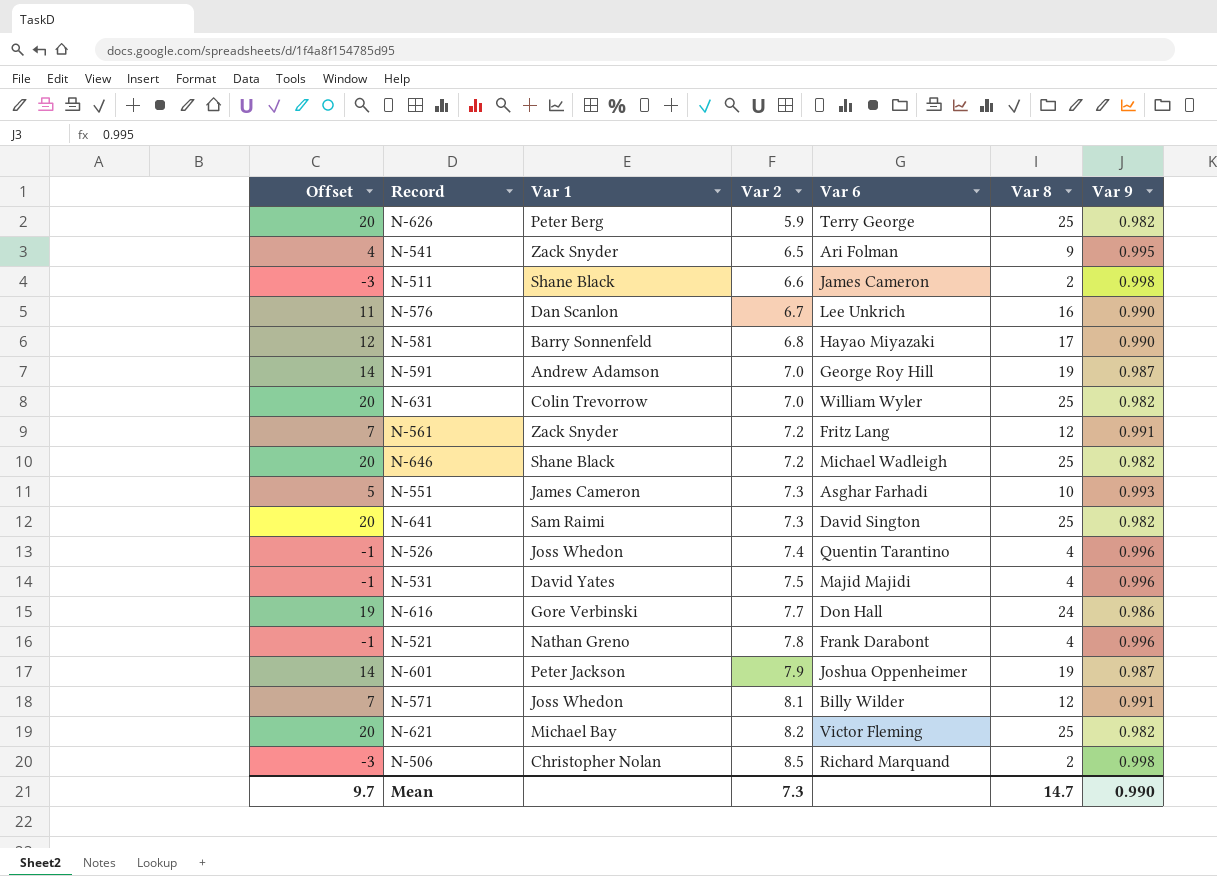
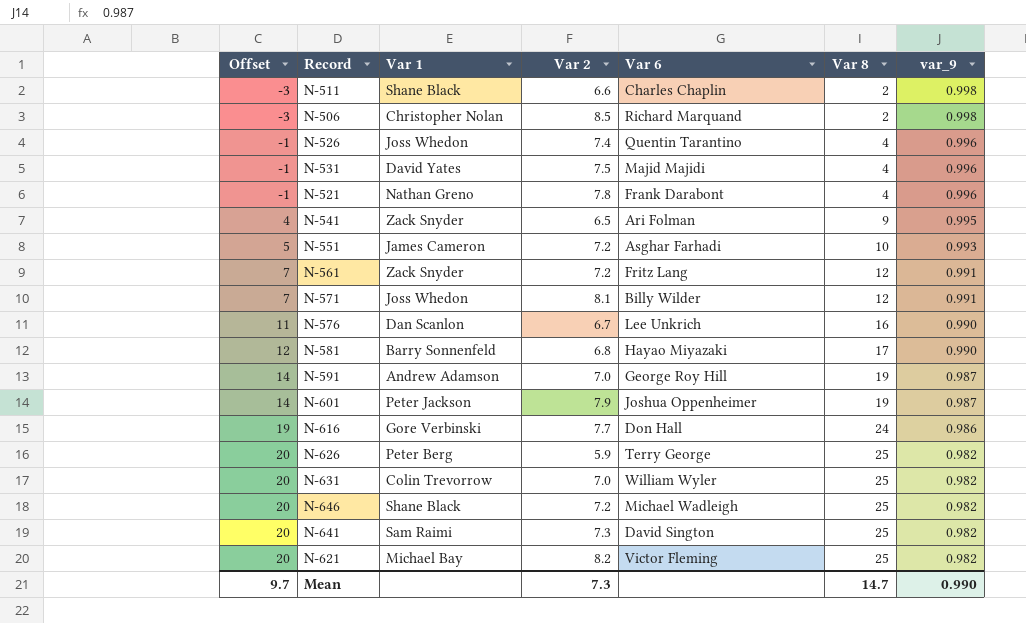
row order: Var 2 ascending -> Offset ascending
column name: Var 9 -> var_9
N-511 | Var 6: James Cameron -> Charles Chaplin
N-551 | Var 2: 7.3 -> 7.2

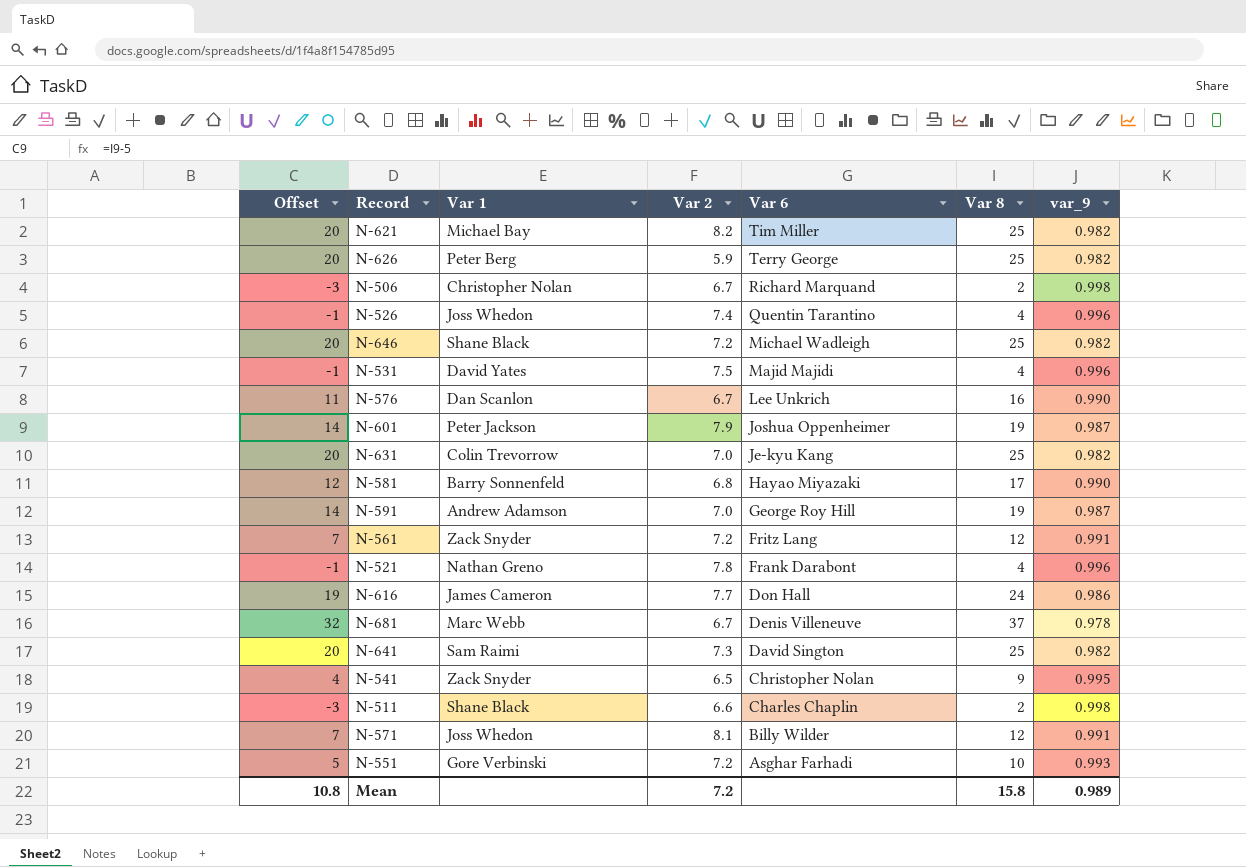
row order: Offset ascending -> Var 6 descending
N-621 | Var 6: Victor Fleming -> Tim Miller
N-506 | Var 2: 8.5 -> 6.7
N-631 | Var 6: William Wyler -> Je-kyu Kang
N-616 | Var 1: Gore Verbinski -> James Cameron
row N-681: none -> 32 | Marc Webb | 6.7 | Denis Villeneuve | 37 | 0.978
N-541 | Var 6: Ari Folman -> Christopher Nolan
N-551 | Var 1: James Cameron -> Gore Verbinski
Mean | Offset: 9.7 -> 10.8
Mean | Var 2: 7.3 -> 7.2
Mean | Var 8: 14.7 -> 15.8
Mean | var_9: 0.990 -> 0.989

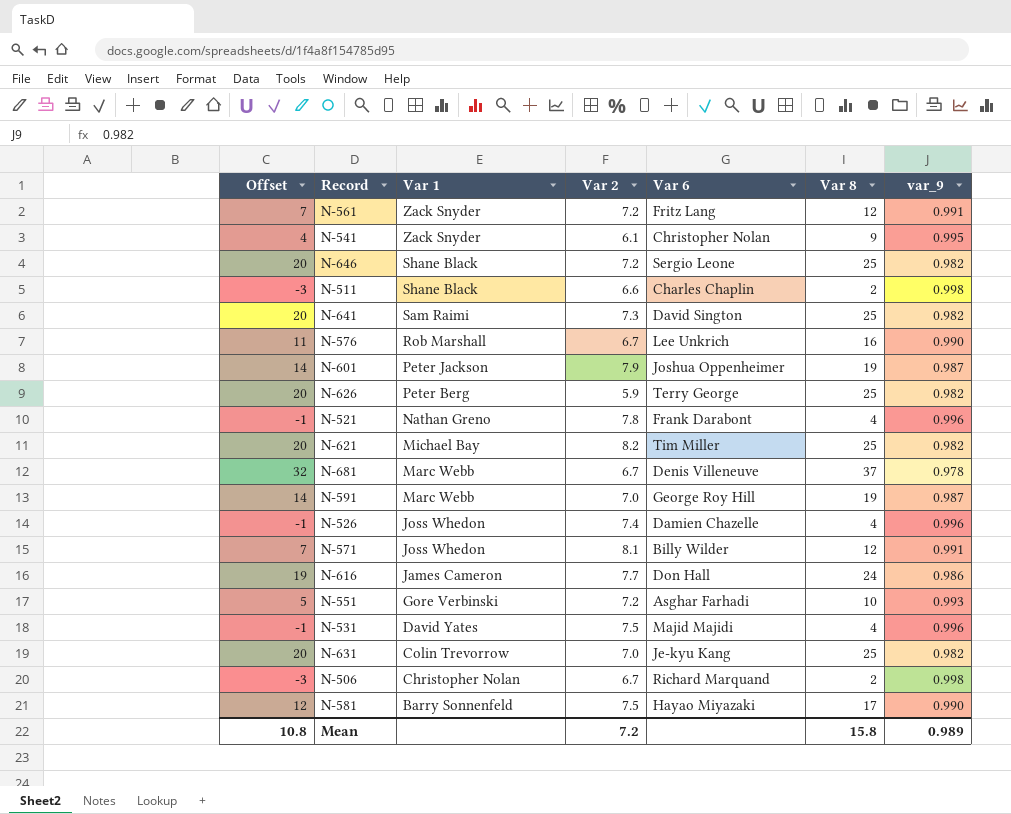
row order: Var 6 descending -> Var 1 descending
N-541 | Var 2: 6.5 -> 6.1
N-646 | Var 6: Michael Wadleigh -> Sergio Leone
N-576 | Var 1: Dan Scanlon -> Rob Marshall
N-591 | Var 1: Andrew Adamson -> Marc Webb
N-526 | Var 6: Quentin Tarantino -> Damien Chazelle
N-581 | Var 2: 6.8 -> 7.5

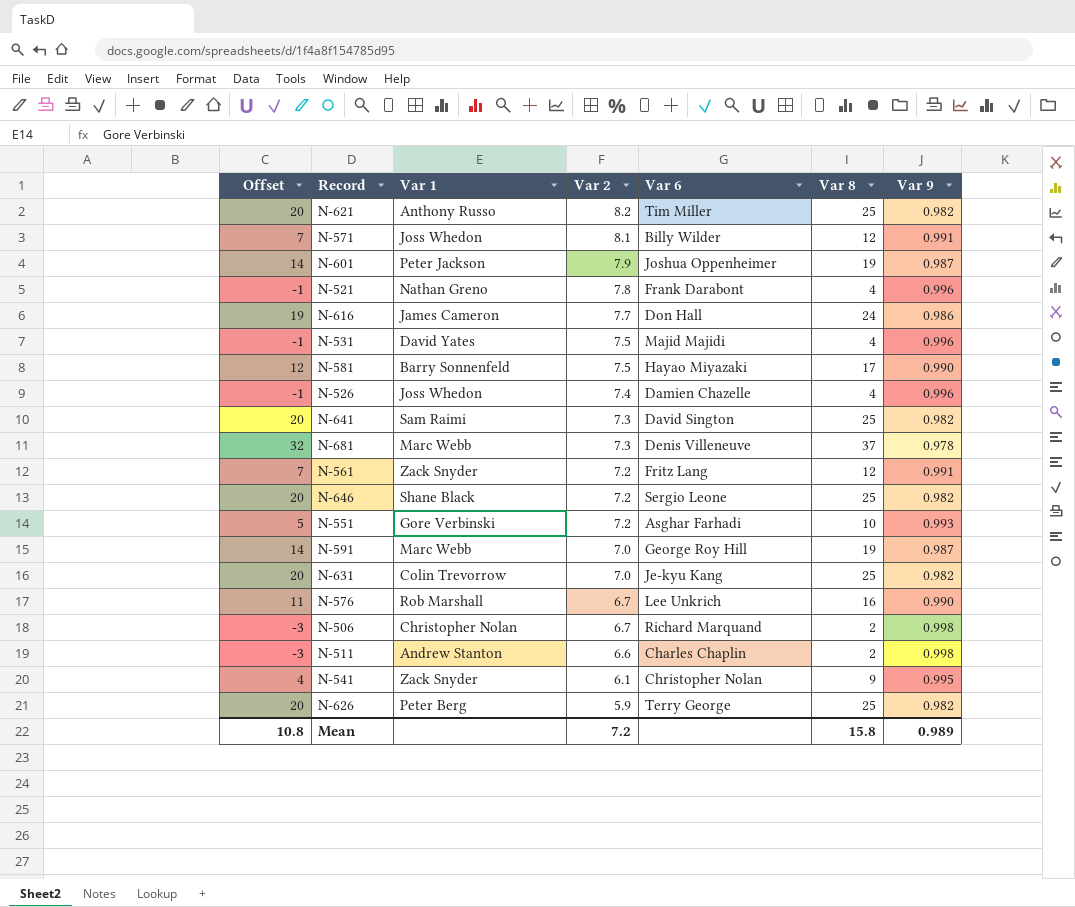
row order: Var 1 descending -> Var 2 descending
column name: var_9 -> Var 9
N-621 | Var 1: Michael Bay -> Anthony Russo
N-681 | Var 2: 6.7 -> 7.3
N-511 | Var 1: Shane Black -> Andrew Stanton

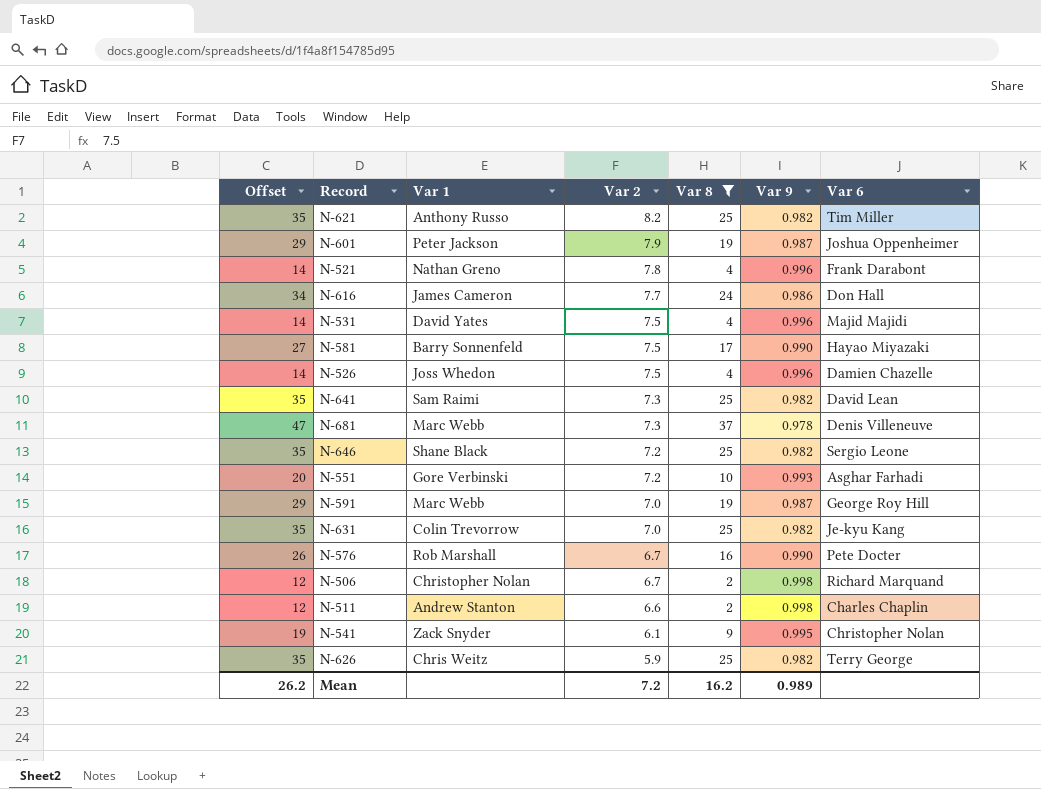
filter: none -> Var 8 != 12
column Offset | formula: [Var 8] - 5 -> [Var 8] + 10
column Var 6 | position: 5 -> 7
N-526 | Var 2: 7.4 -> 7.5
N-641 | Var 6: David Sington -> David Lean
N-576 | Var 6: Lee Unkrich -> Pete Docter
N-626 | Var 1: Peter Berg -> Chris Weitz
Mean | Offset: 10.8 -> 26.2
Mean | Var 8: 15.8 -> 16.2

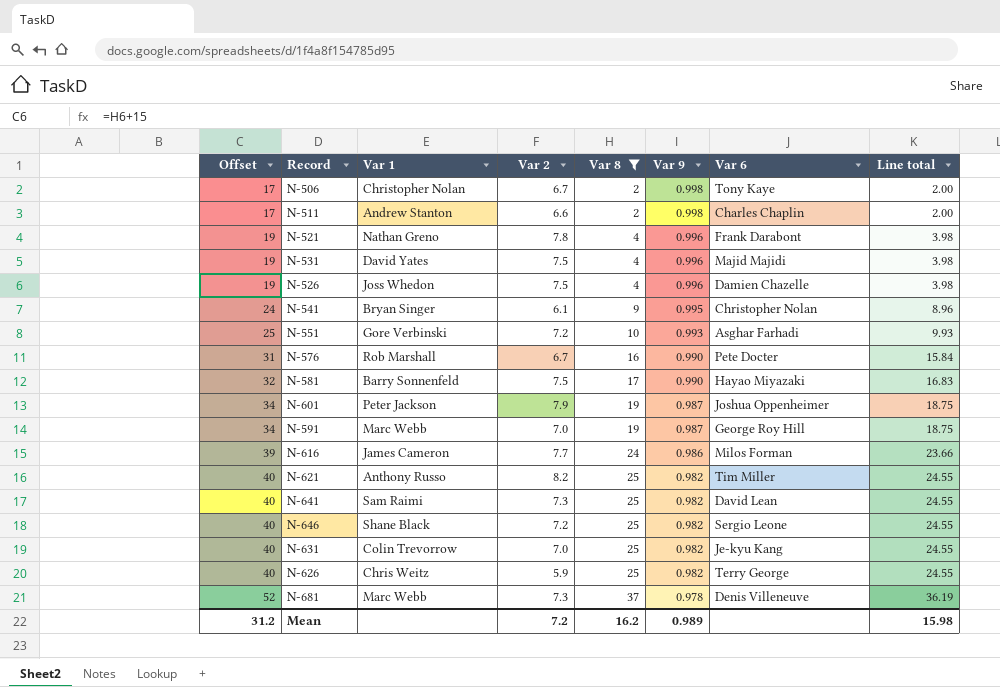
row order: Var 2 descending -> Offset ascending
column Offset | formula: [Var 8] + 10 -> [Var 8] + 15
column Line total | formula: none -> [Var 8] * [Var 9]
N-506 | Var 6: Richard Marquand -> Tony Kaye
N-541 | Var 1: Zack Snyder -> Bryan Singer
N-616 | Var 6: Don Hall -> Milos Forman
Mean | Offset: 26.2 -> 31.2

